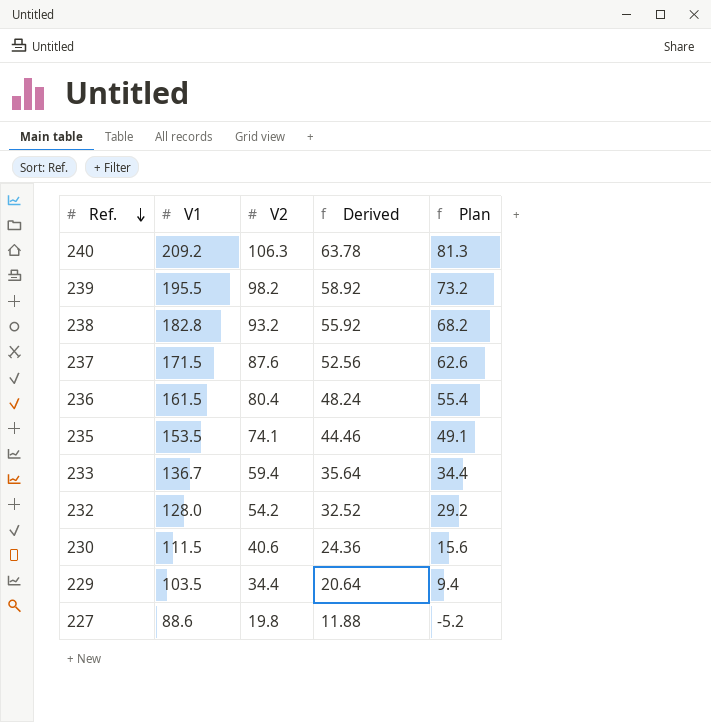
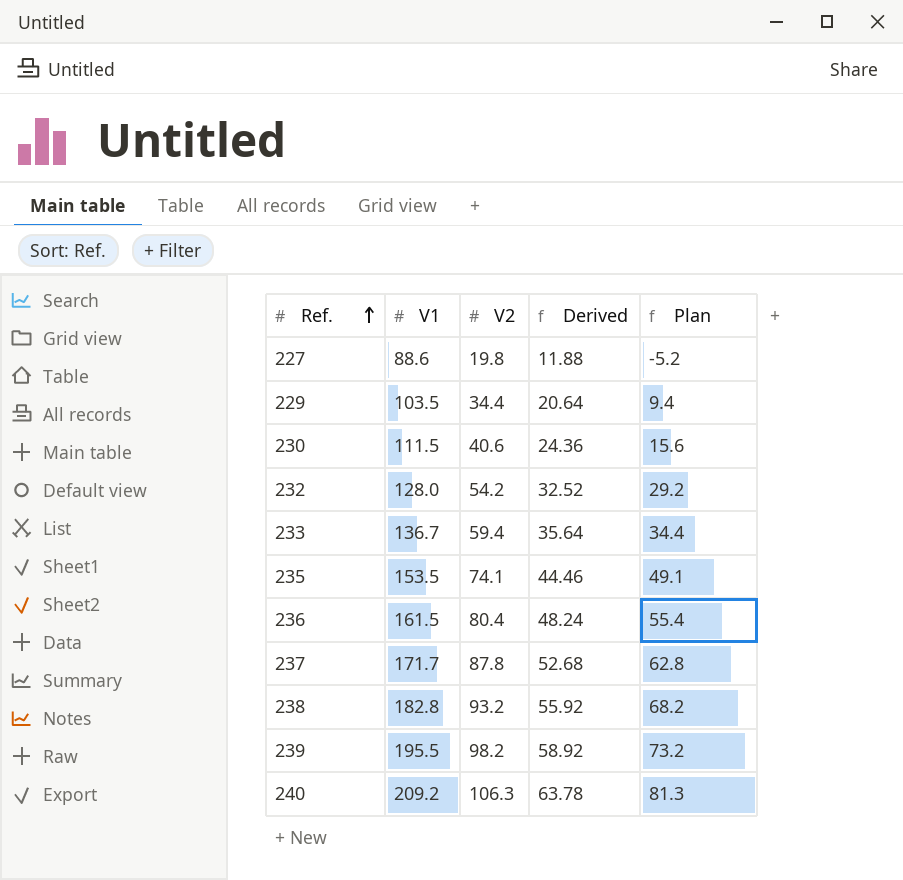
row order: Ref. descending -> Ref. ascending
237 | V1: 171.5 -> 171.7
237 | V2: 87.6 -> 87.8
237 | Derived: 52.56 -> 52.68
237 | Plan: 62.6 -> 62.8

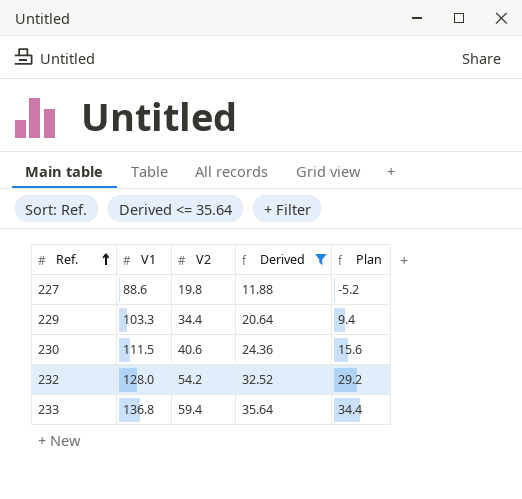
filter: none -> Derived <= 35.64
229 | V1: 103.5 -> 103.3
233 | V1: 136.7 -> 136.8

